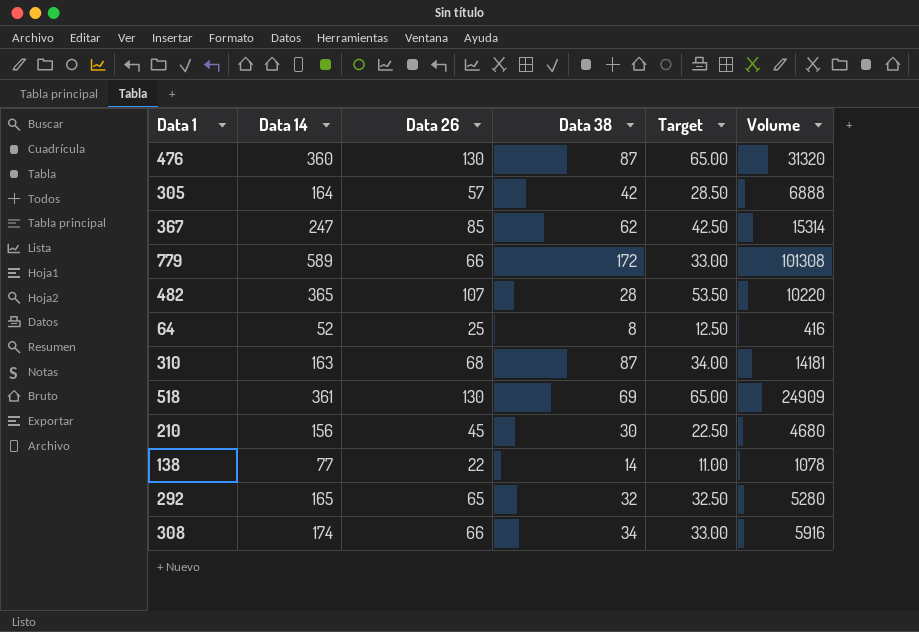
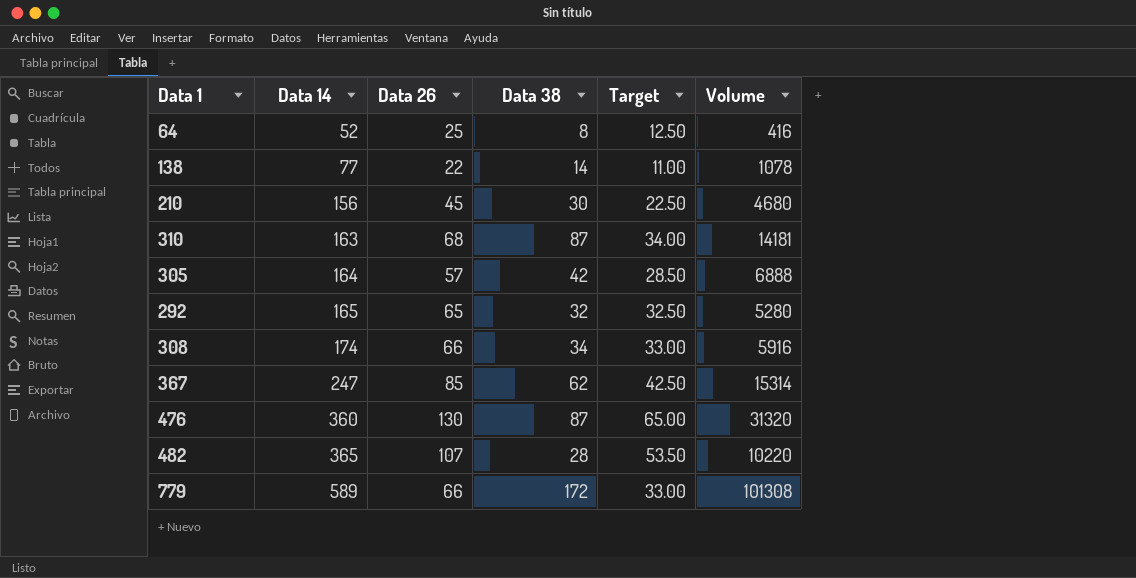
row order: none -> Data 14 ascending
row 518: 361 | 130 | 69 | 65.00 | 24909 -> none

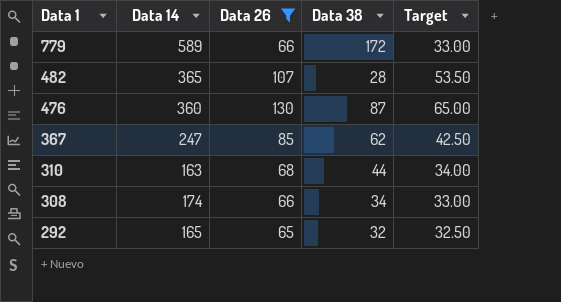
filter: none -> Data 26 >= 65
row order: Data 14 ascending -> Data 1 descending
column Volume | formula: [Data 14] * [Data 38] -> none
310 | Data 38: 87 -> 44

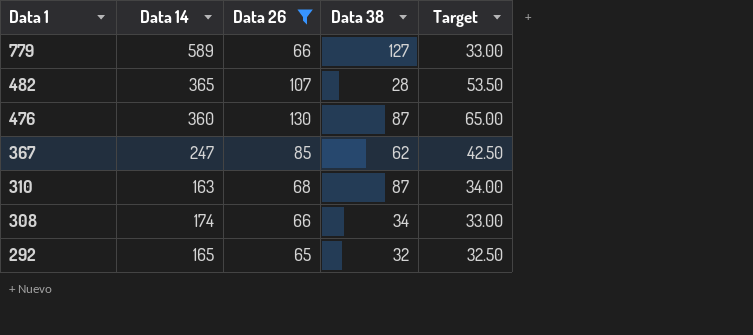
779 | Data 38: 172 -> 127
310 | Data 38: 44 -> 87

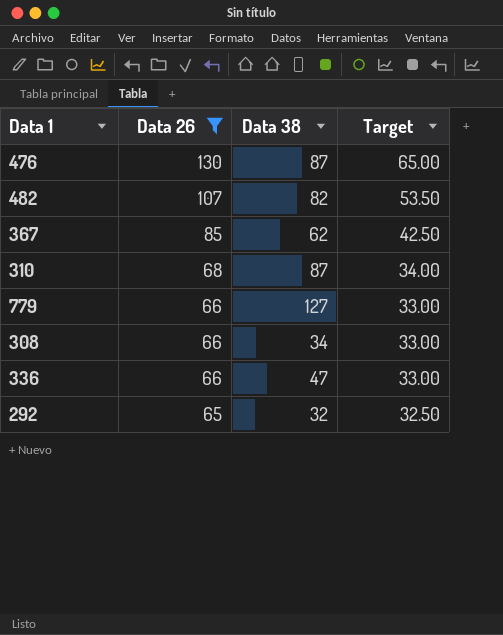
row order: Data 1 descending -> Data 26 descending
column Data 14 | position: 2 -> none
482 | Data 38: 28 -> 82
row 336: none -> 66 | 47 | 33.00

